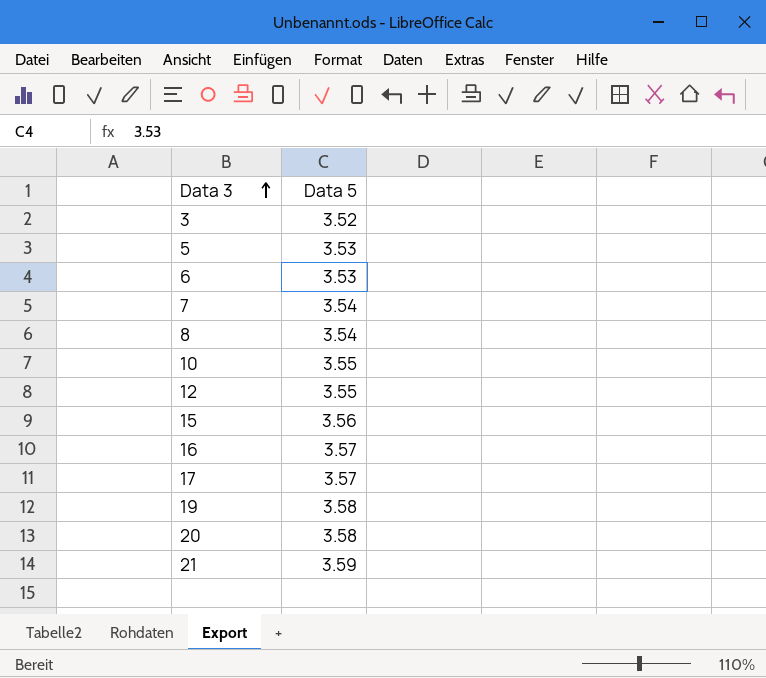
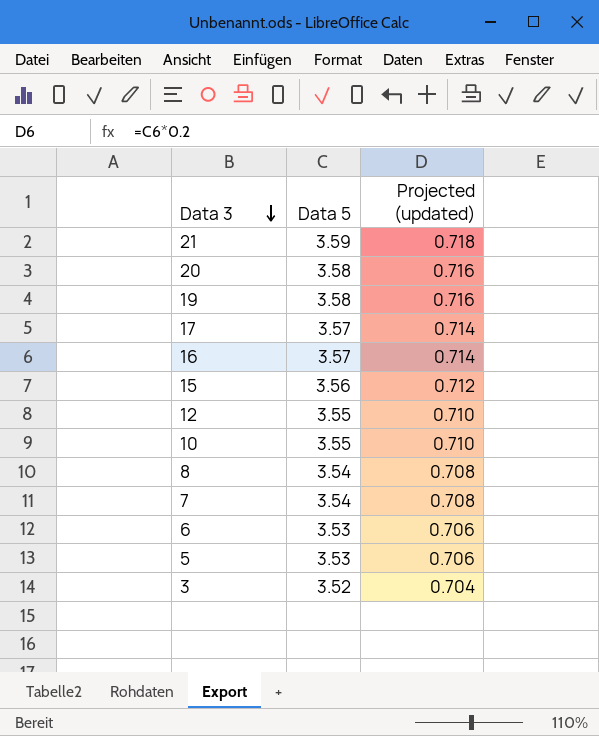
row order: Data 3 ascending -> Data 3 descending
column Projected (updated) | formula: none -> [Data 5] * 0.2

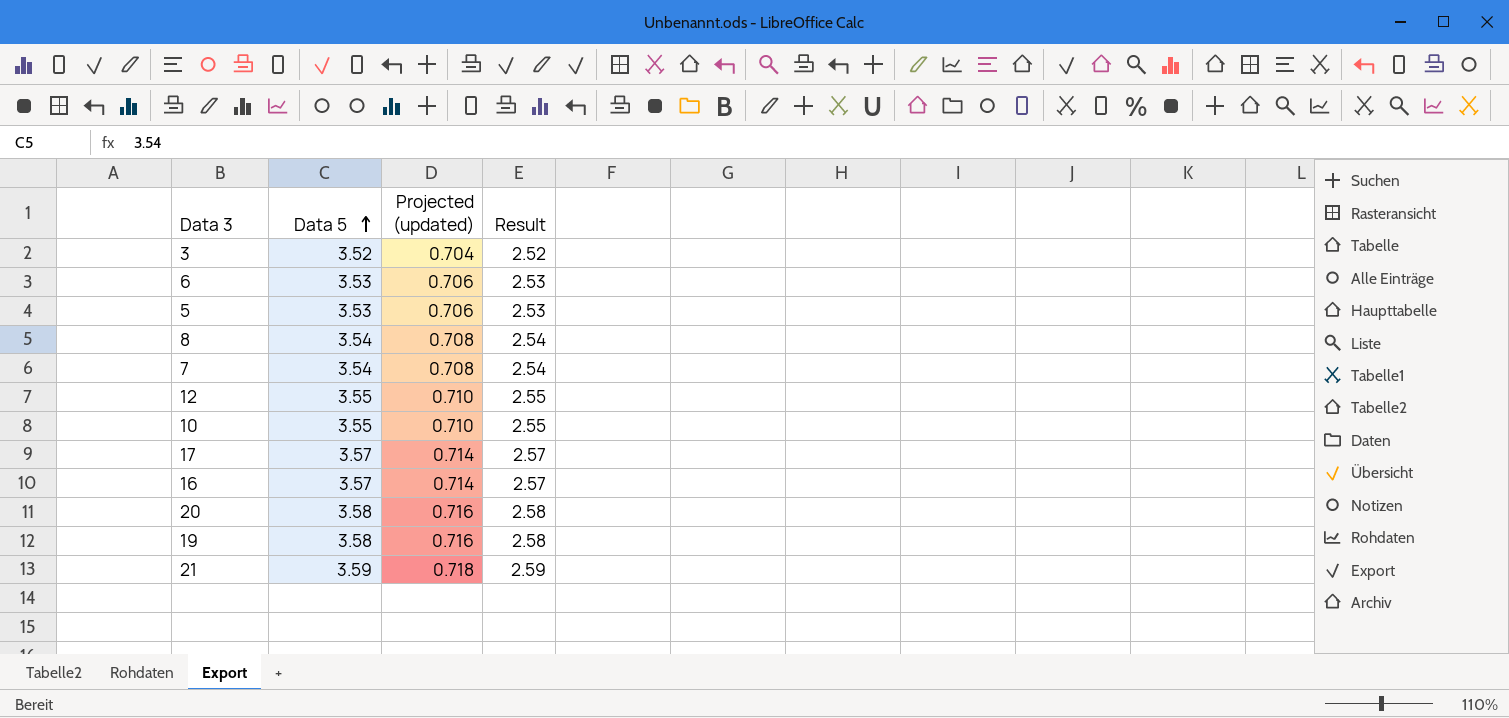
row order: Data 3 descending -> Data 5 ascending
column Result | formula: none -> [Data 5] - 1
row 15: 3.56 | 0.712 -> none

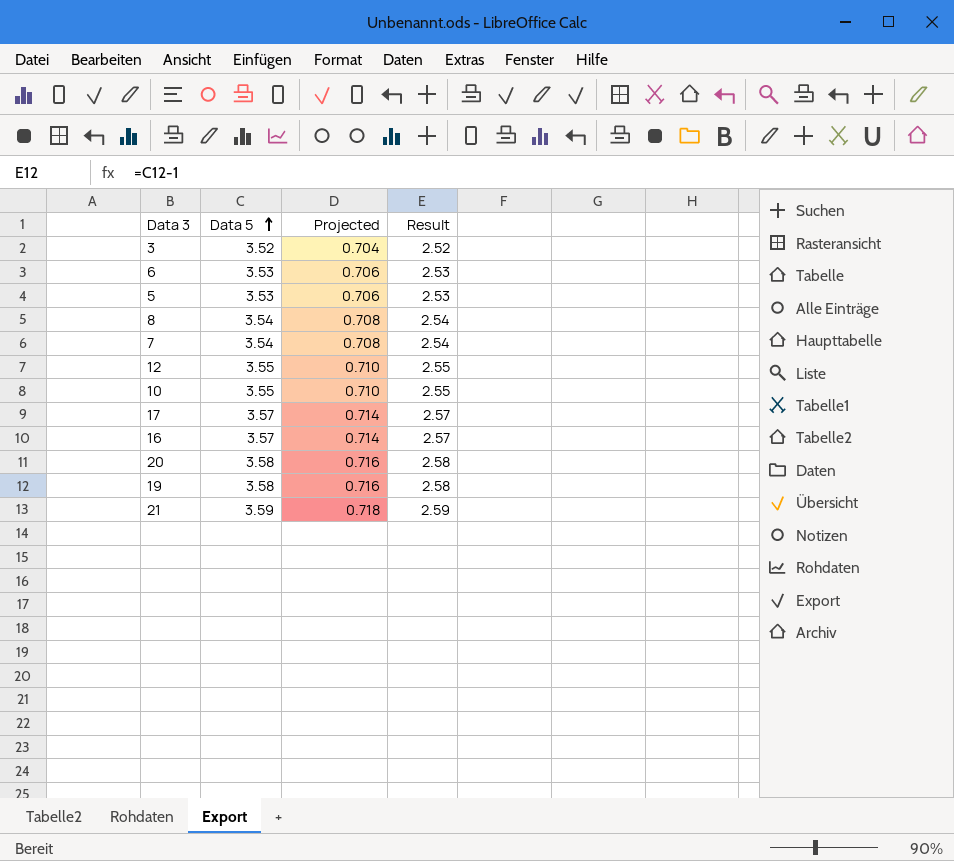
column name: Projected (updated) -> Projected

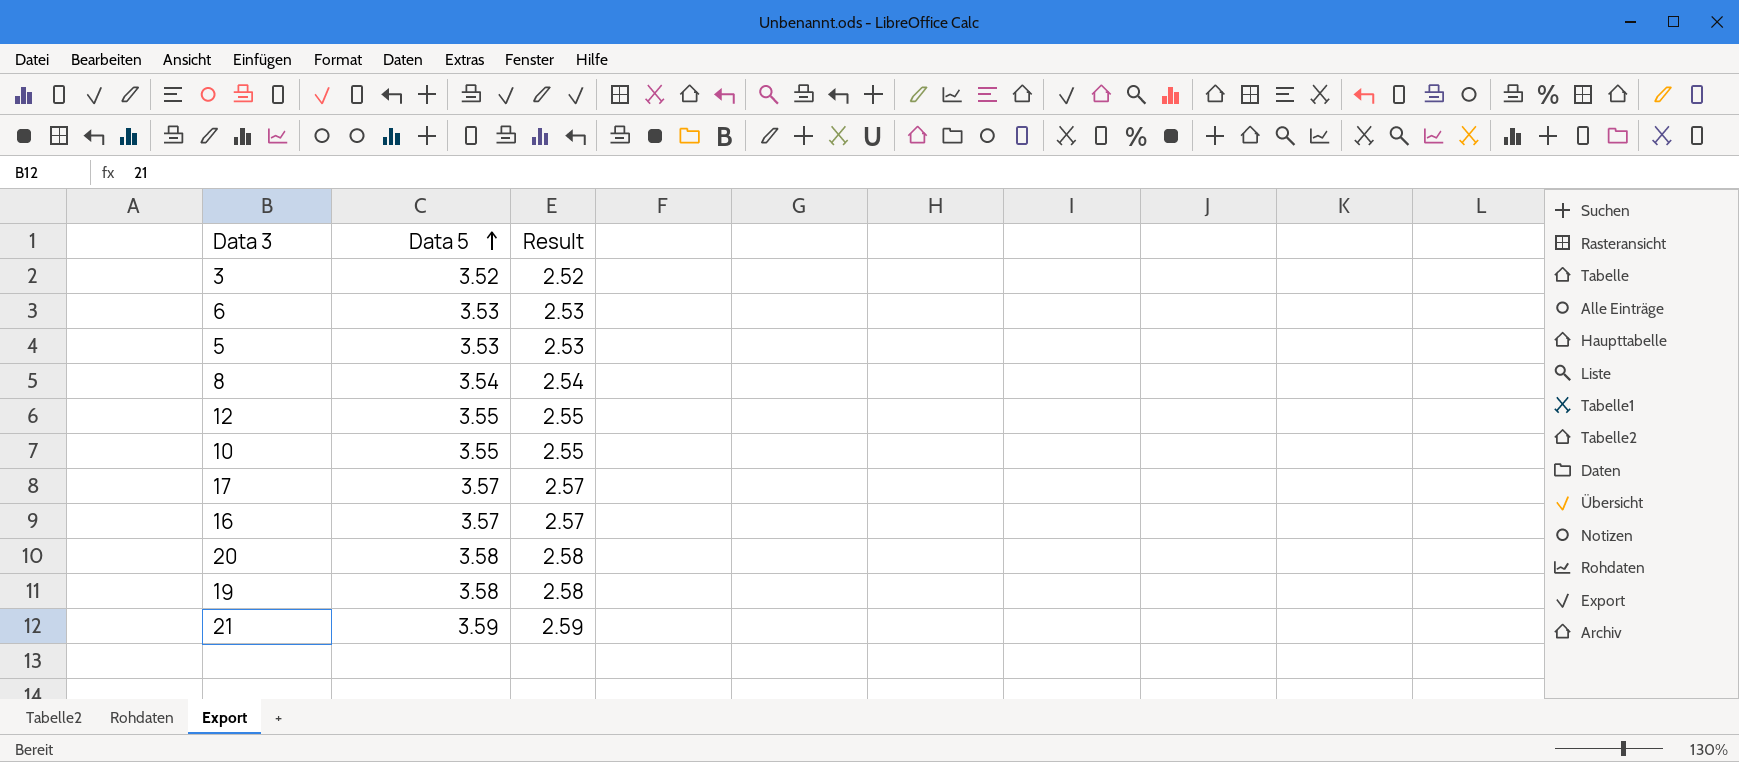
column Projected | formula: [Data 5] * 0.2 -> none
row 7: 3.54 | 0.708 | 2.54 -> none

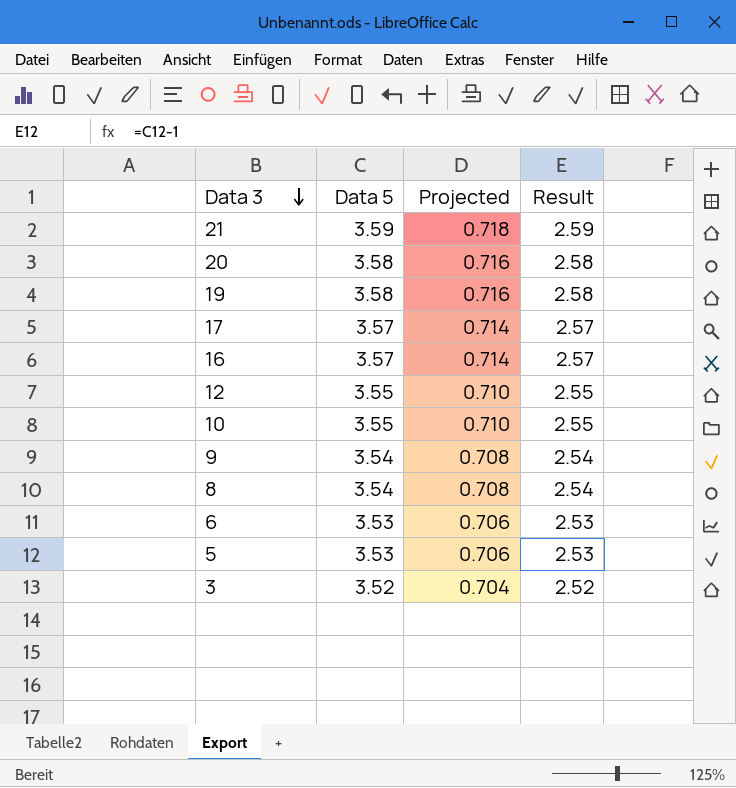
row order: Data 5 ascending -> Data 3 descending
column Projected | formula: none -> [Data 5] * 0.2
row 9: none -> 3.54 | 0.708 | 2.54

